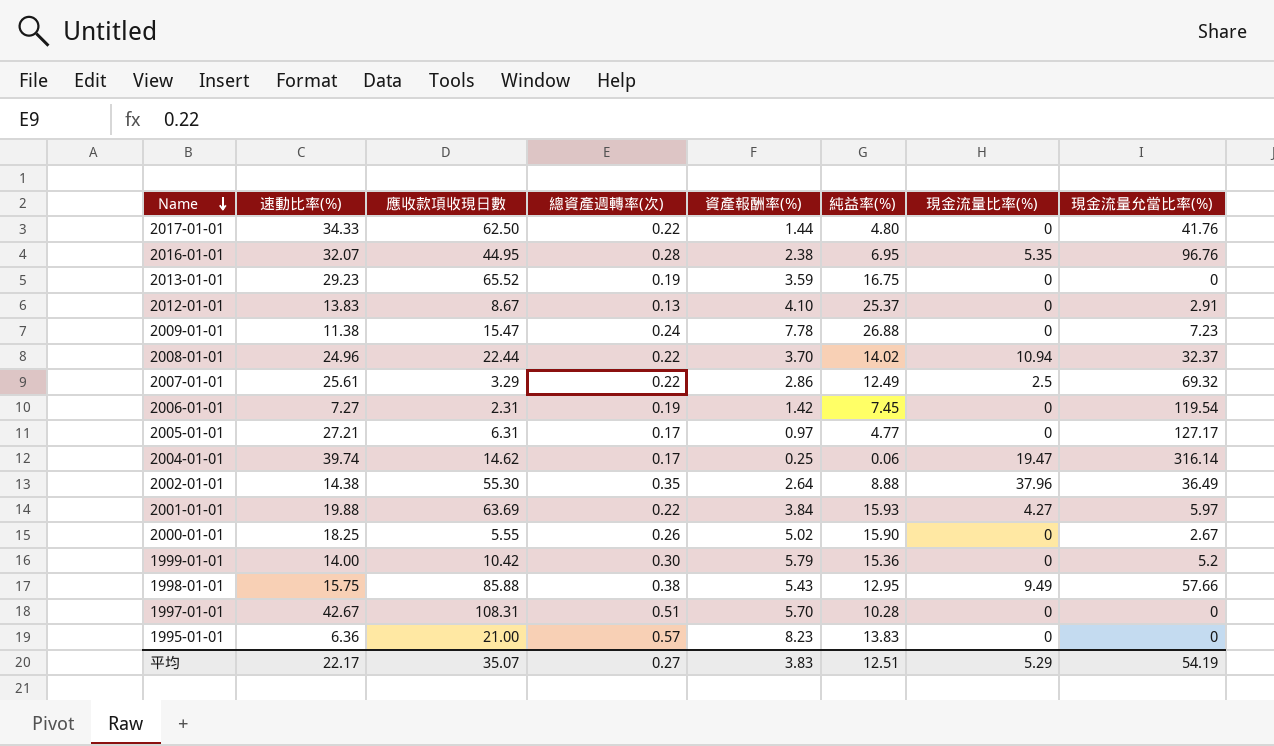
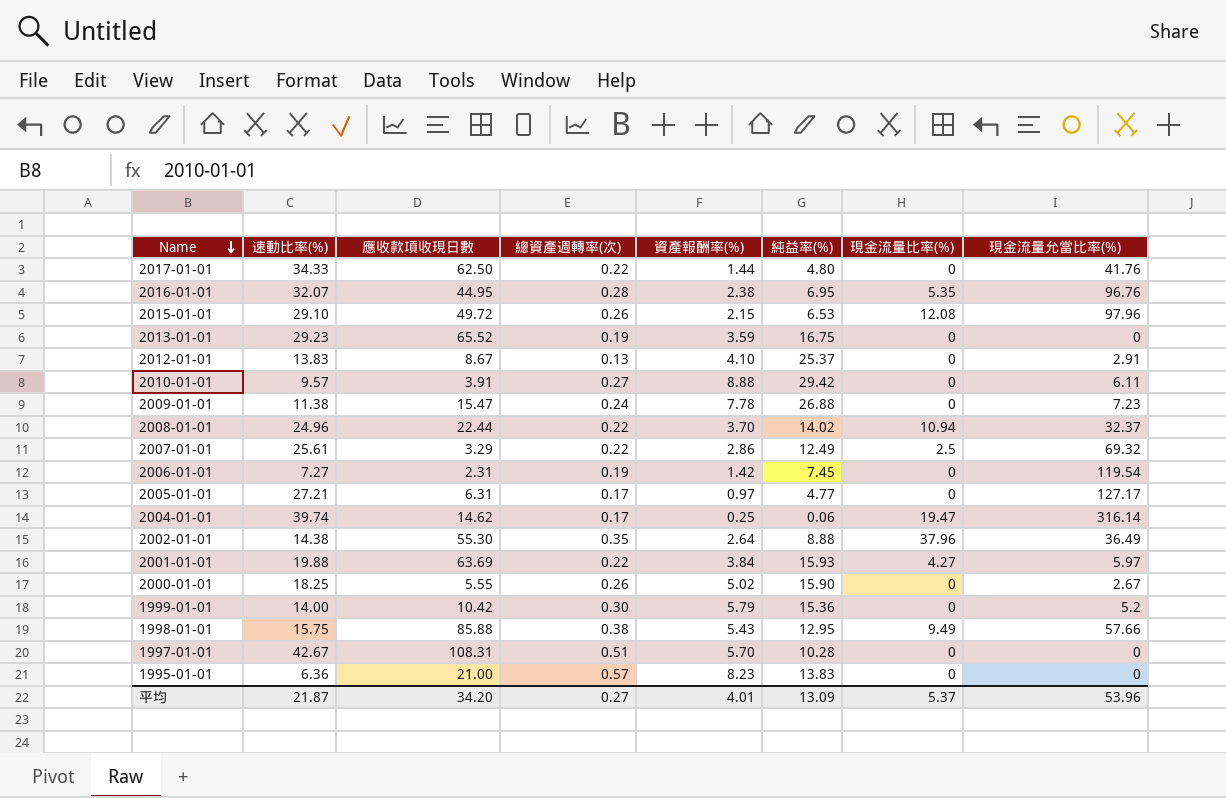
row 2015-01-01: none -> 29.10 | 49.72 | 0.26 | 2.15 | 6.53 | 12.08 | 97.96
row 2010-01-01: none -> 9.57 | 3.91 | 0.27 | 8.88 | 29.42 | 0 | 6.11
平均 | 速動比率(%): 22.17 -> 21.87
平均 | 應收款項收現日數: 35.07 -> 34.20
平均 | 資產報酬率(%): 3.83 -> 4.01
平均 | 純益率(%): 12.51 -> 13.09
平均 | 現金流量比率(%): 5.29 -> 5.37
平均 | 現金流量允當比率(%): 54.19 -> 53.96

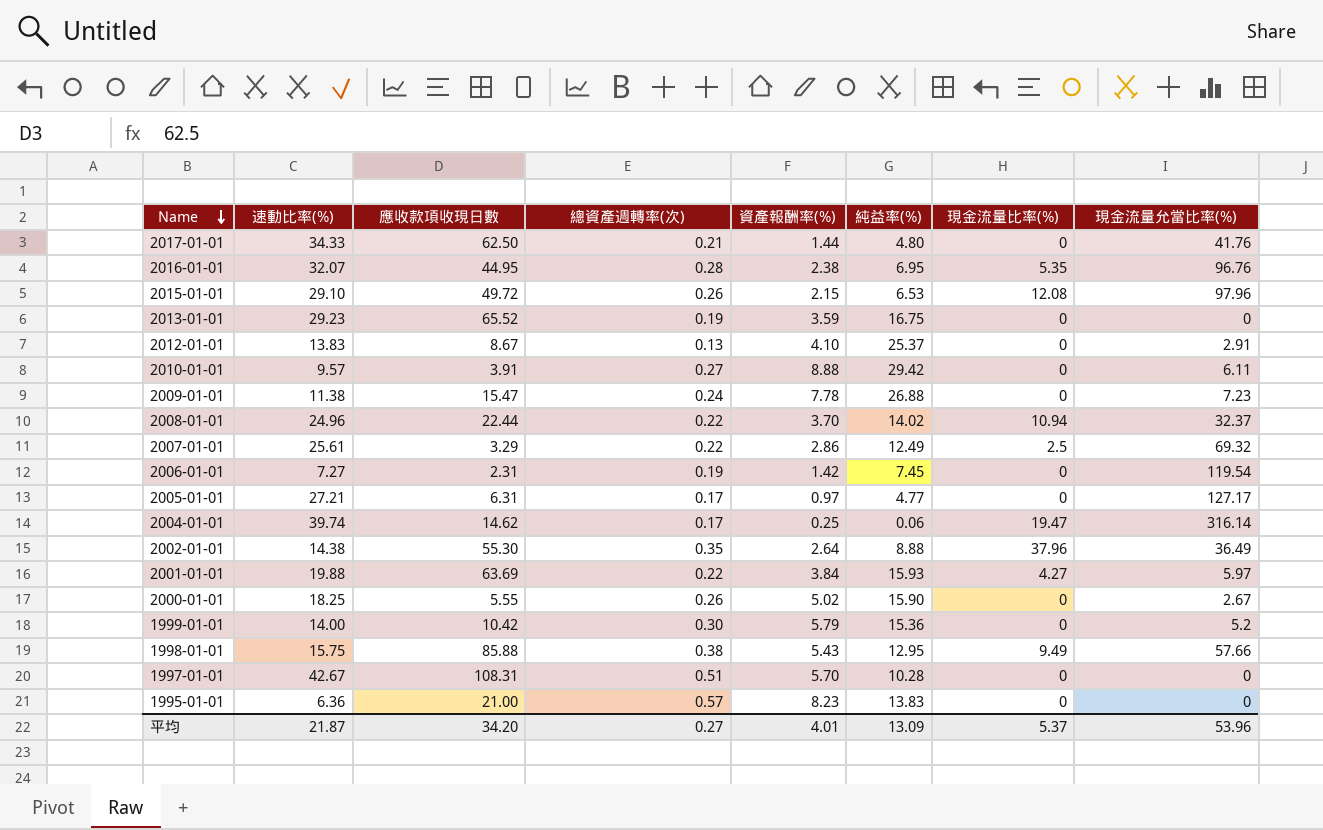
2017-01-01 | 總資產週轉率(次): 0.22 -> 0.21

